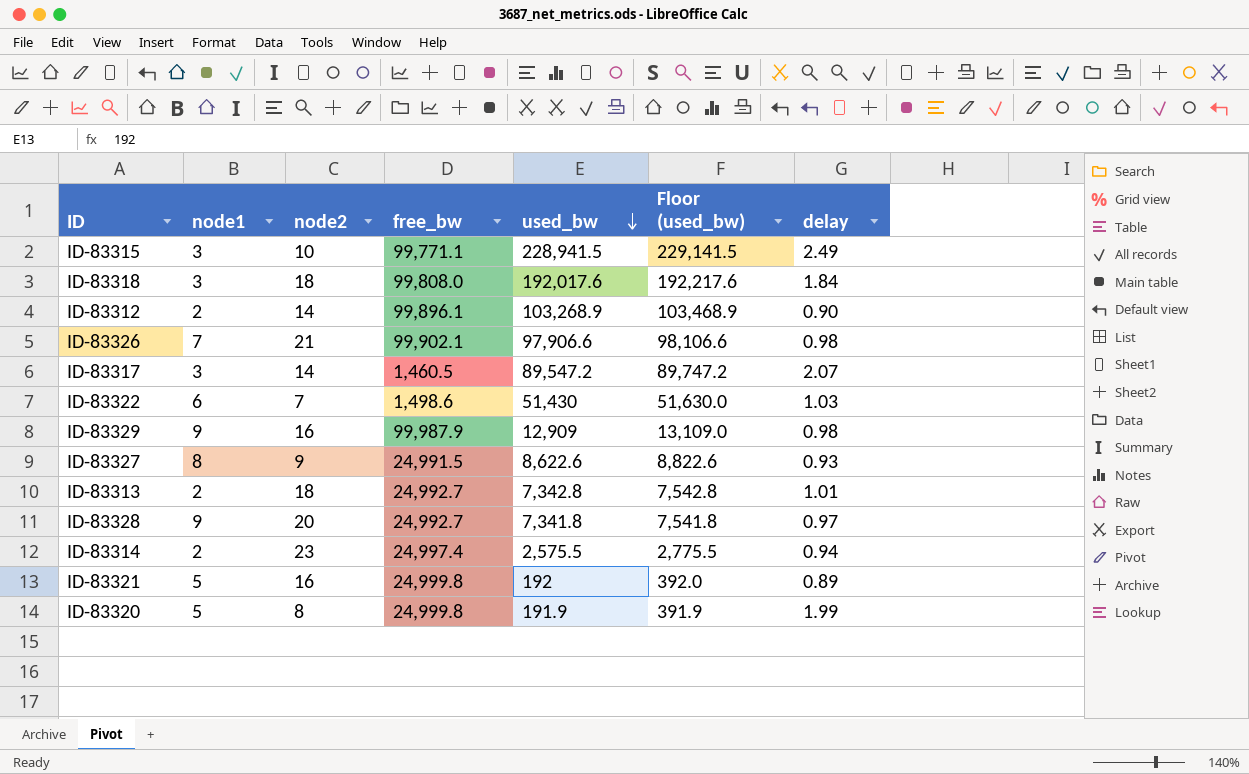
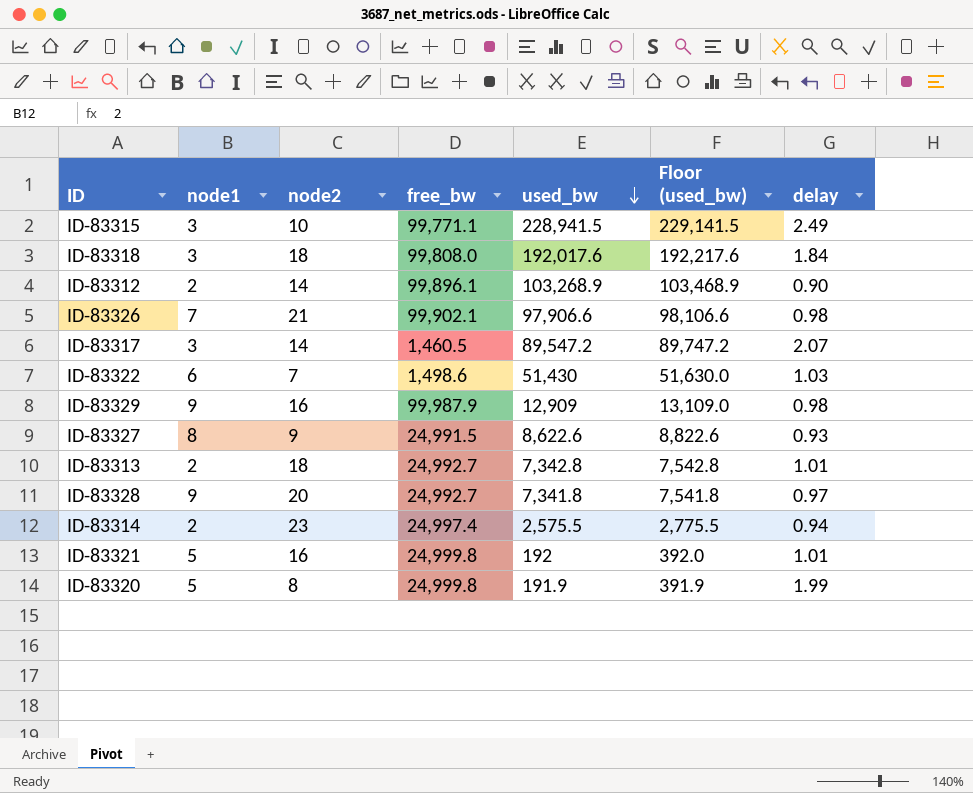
ID-83321 | delay: 0.89 -> 1.01

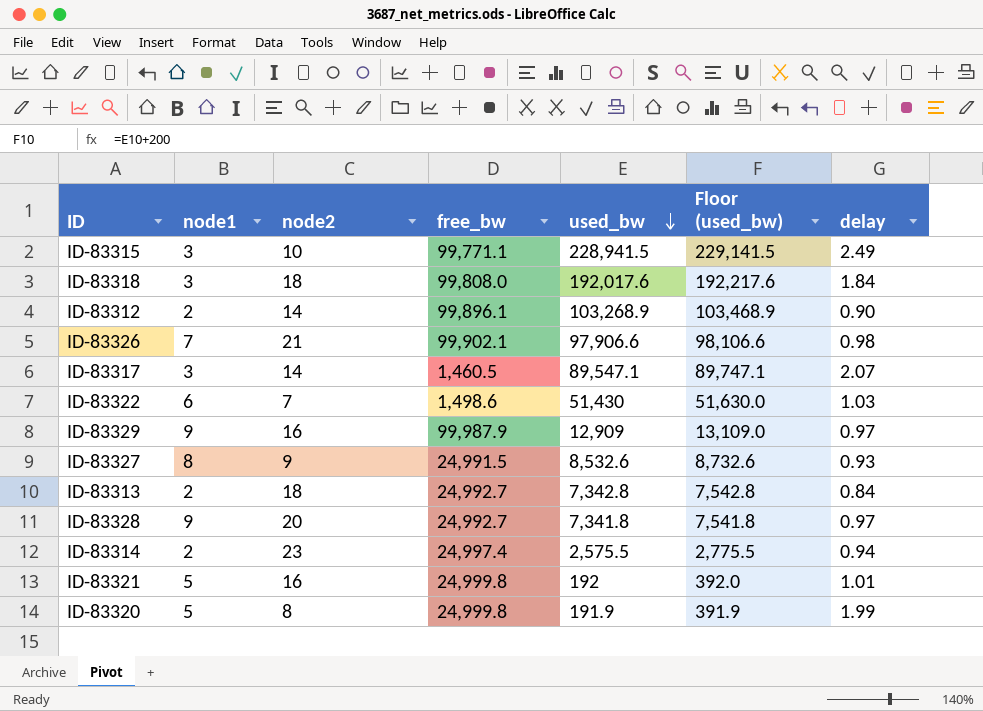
ID-83317 | used_bw: 89,547.2 -> 89,547.1
ID-83317 | Floor (used_bw): 89,747.2 -> 89,747.1
ID-83329 | delay: 0.98 -> 0.97
ID-83327 | used_bw: 8,622.6 -> 8,532.6
ID-83327 | Floor (used_bw): 8,822.6 -> 8,732.6
ID-83313 | delay: 1.01 -> 0.84

